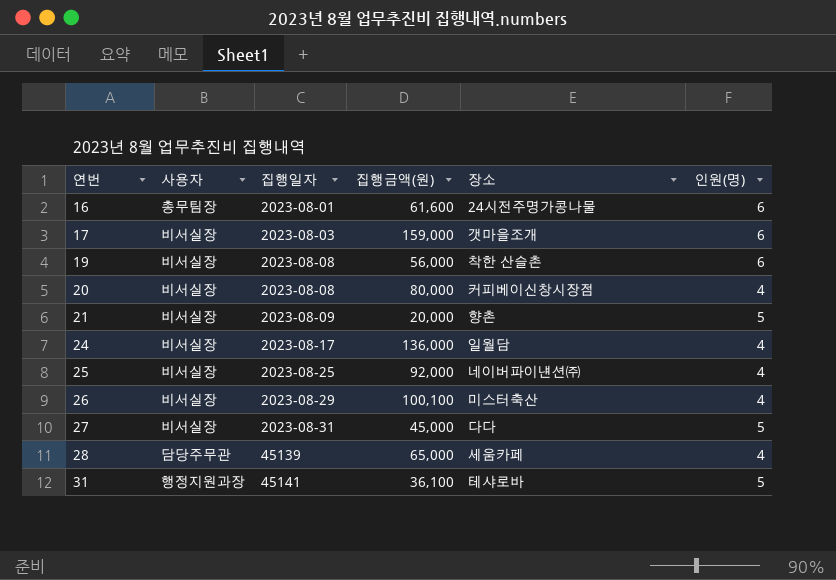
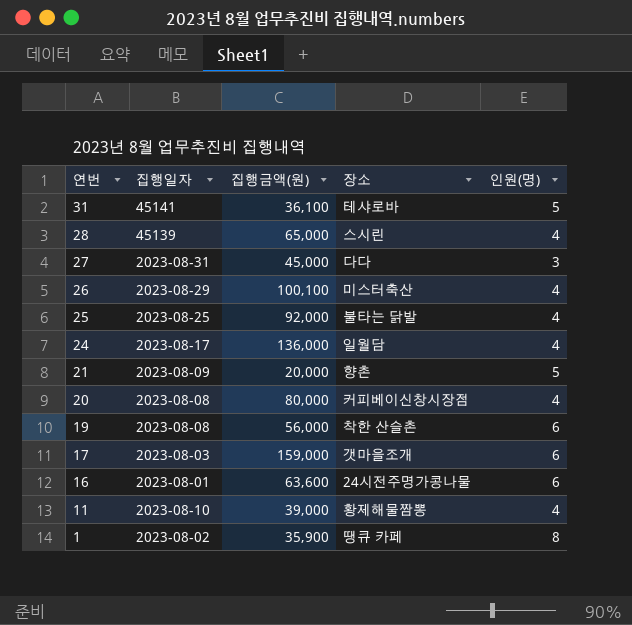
row order: 연번 ascending -> 연번 descending
column 사용자 | position: 2 -> none
28 | 장소: 세움카페 -> 스시린
27 | 인원(명): 5 -> 3
25 | 장소: 네이버파이낸션㈜ -> 불타는 닭발
16 | 집행금액(원): 61,600 -> 63,600
row 11: none -> 2023-08-10 | 39,000 | 황제해물짬뽕 | 4
row 1: none -> 2023-08-02 | 35,900 | 땡큐 카페 | 8

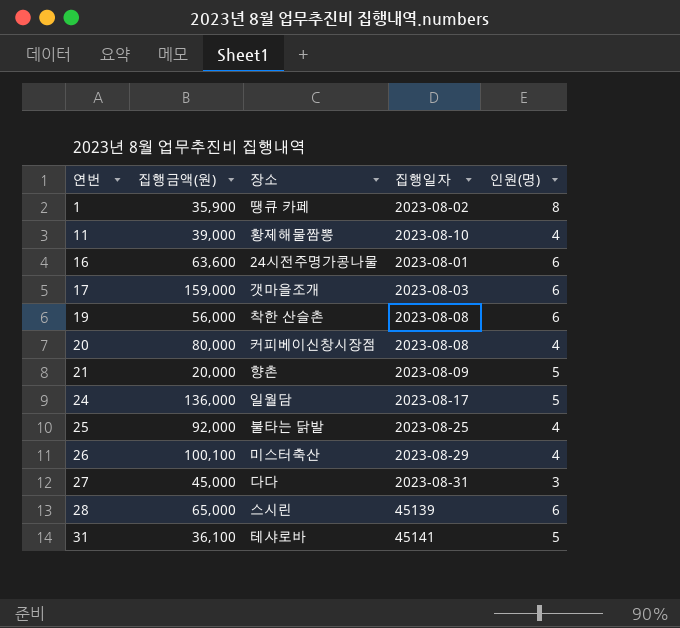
row order: 연번 descending -> 연번 ascending
column 집행일자 | position: 2 -> 4
24 | 인원(명): 4 -> 5
28 | 인원(명): 4 -> 6

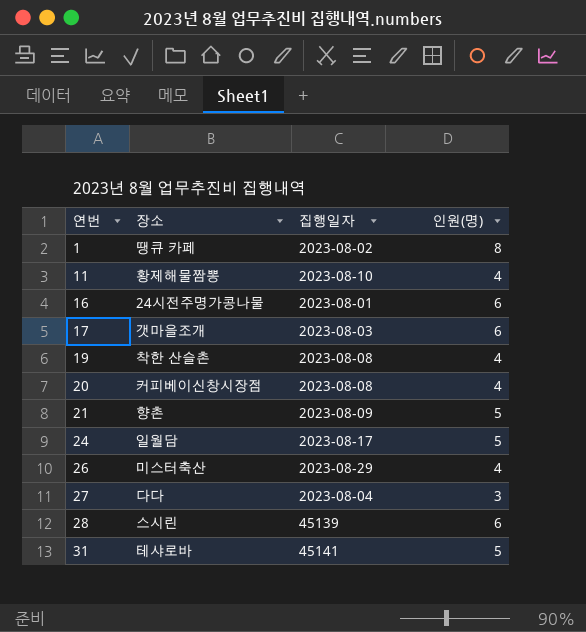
column 집행금액(원) | position: 2 -> none
row 25: 92,000 | 불타는 닭발 | 2023-08-25 | 4 -> none
19 | 인원(명): 6 -> 4
27 | 집행일자: 2023-08-31 -> 2023-08-04

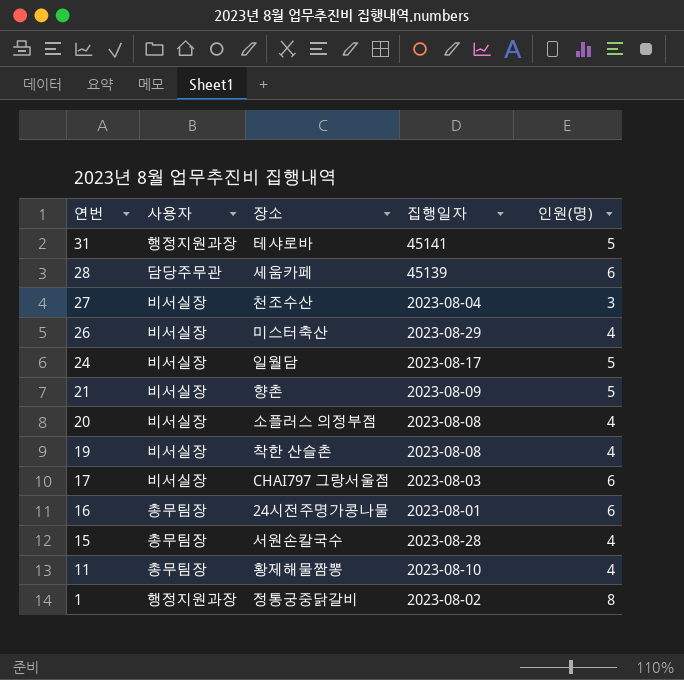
row order: 연번 ascending -> 연번 descending
column 사용자 | position: none -> 2
28 | 장소: 스시린 -> 세움카페
27 | 장소: 다다 -> 천조수산
20 | 장소: 커피베이신창시장점 -> 소플러스 의정부점
17 | 장소: 갯마을조개 -> CHAI797 그랑서울점
row 15: none -> 총무팀장 | 서원손칼국수 | 2023-08-28 | 4
1 | 장소: 땡큐 카페 -> 정통궁중닭갈비

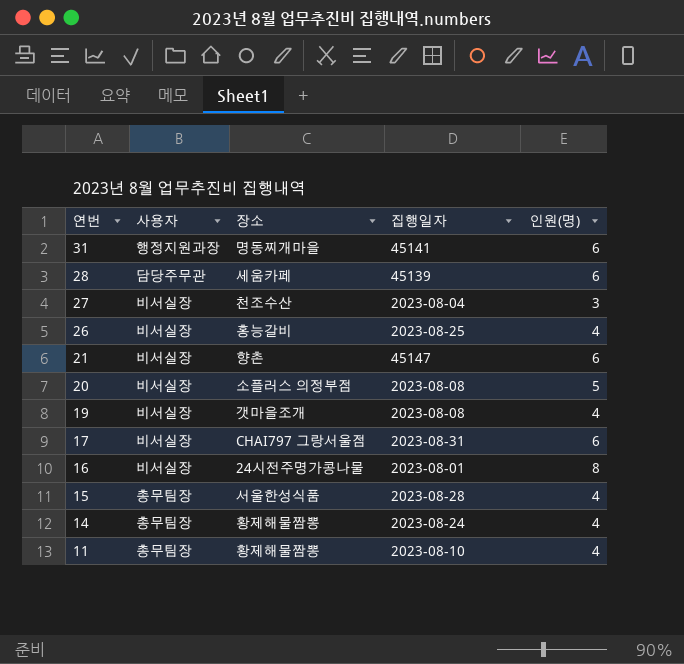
row 24: 비서실장 | 일월담 | 2023-08-17 | 5 -> none
row 1: 행정지원과장 | 정통궁중닭갈비 | 2023-08-02 | 8 -> none
31 | 장소: 테샤로바 -> 명동찌개마을
31 | 인원(명): 5 -> 6
26 | 장소: 미스터축산 -> 홍능갈비
26 | 집행일자: 2023-08-29 -> 2023-08-25
21 | 집행일자: 2023-08-09 -> 45147
21 | 인원(명): 5 -> 6
20 | 인원(명): 4 -> 5
19 | 장소: 착한 산슬촌 -> 갯마을조개
17 | 집행일자: 2023-08-03 -> 2023-08-31
16 | 사용자: 총무팀장 -> 비서실장
16 | 인원(명): 6 -> 8
15 | 장소: 서원손칼국수 -> 서울한성식품
row 14: none -> 총무팀장 | 황제해물짬뽕 | 2023-08-24 | 4

